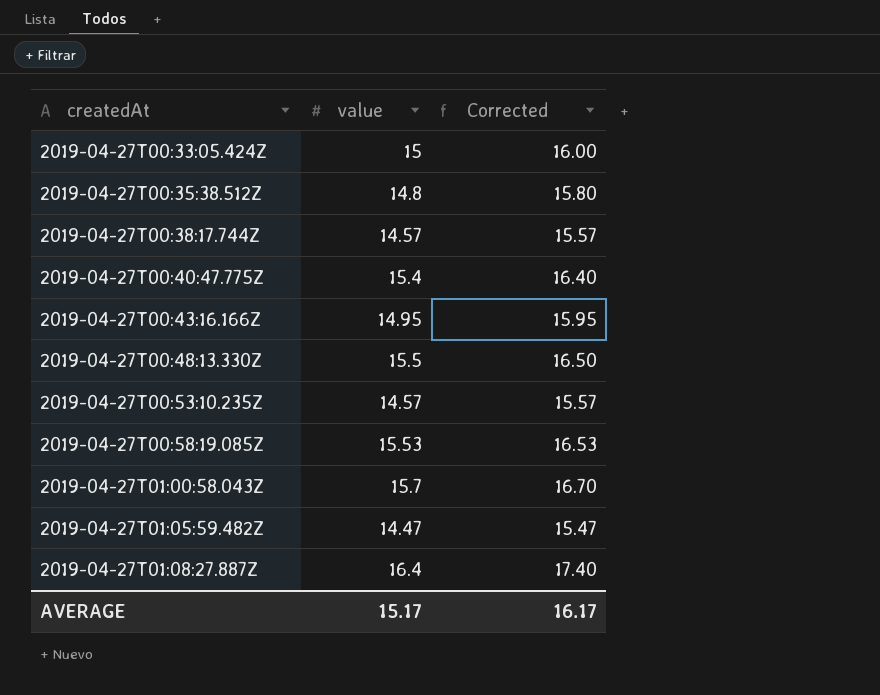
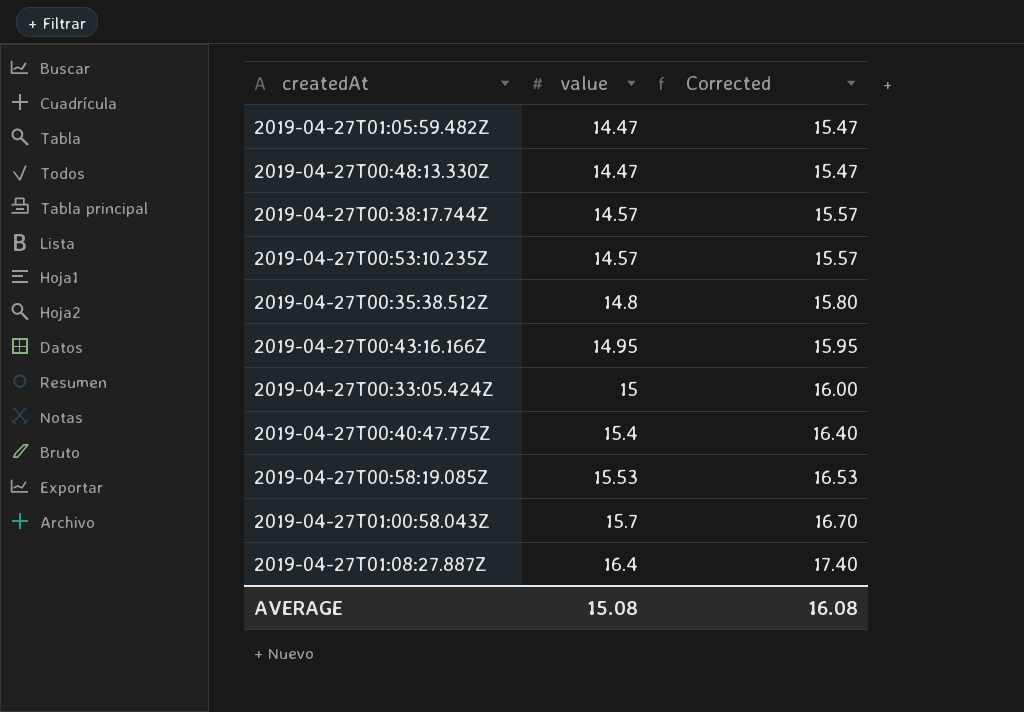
row order: createdAt ascending -> value ascending
2019-04-27T00:48:13.330Z | value: 15.5 -> 14.47
2019-04-27T00:48:13.330Z | Corrected: 16.50 -> 15.47
AVERAGE | value: 15.17 -> 15.08
AVERAGE | Corrected: 16.17 -> 16.08

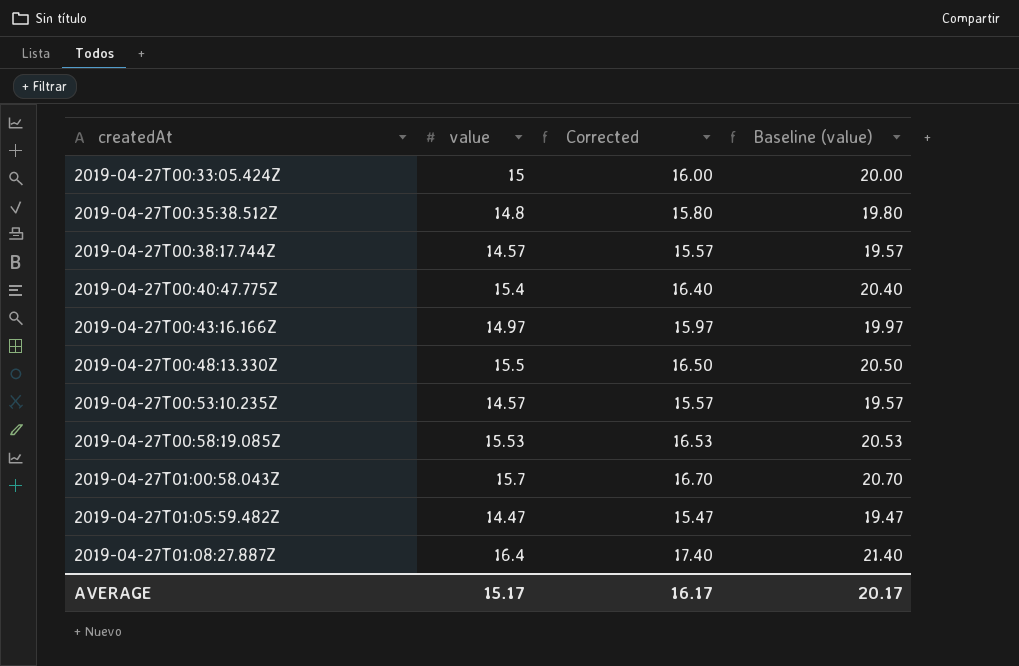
row order: value ascending -> createdAt ascending
column Baseline (value) | formula: none -> [value] + 5
2019-04-27T00:43:16.166Z | value: 14.95 -> 14.97
2019-04-27T00:43:16.166Z | Corrected: 15.95 -> 15.97
2019-04-27T00:48:13.330Z | value: 14.47 -> 15.5
2019-04-27T00:48:13.330Z | Corrected: 15.47 -> 16.50
AVERAGE | value: 15.08 -> 15.17
AVERAGE | Corrected: 16.08 -> 16.17

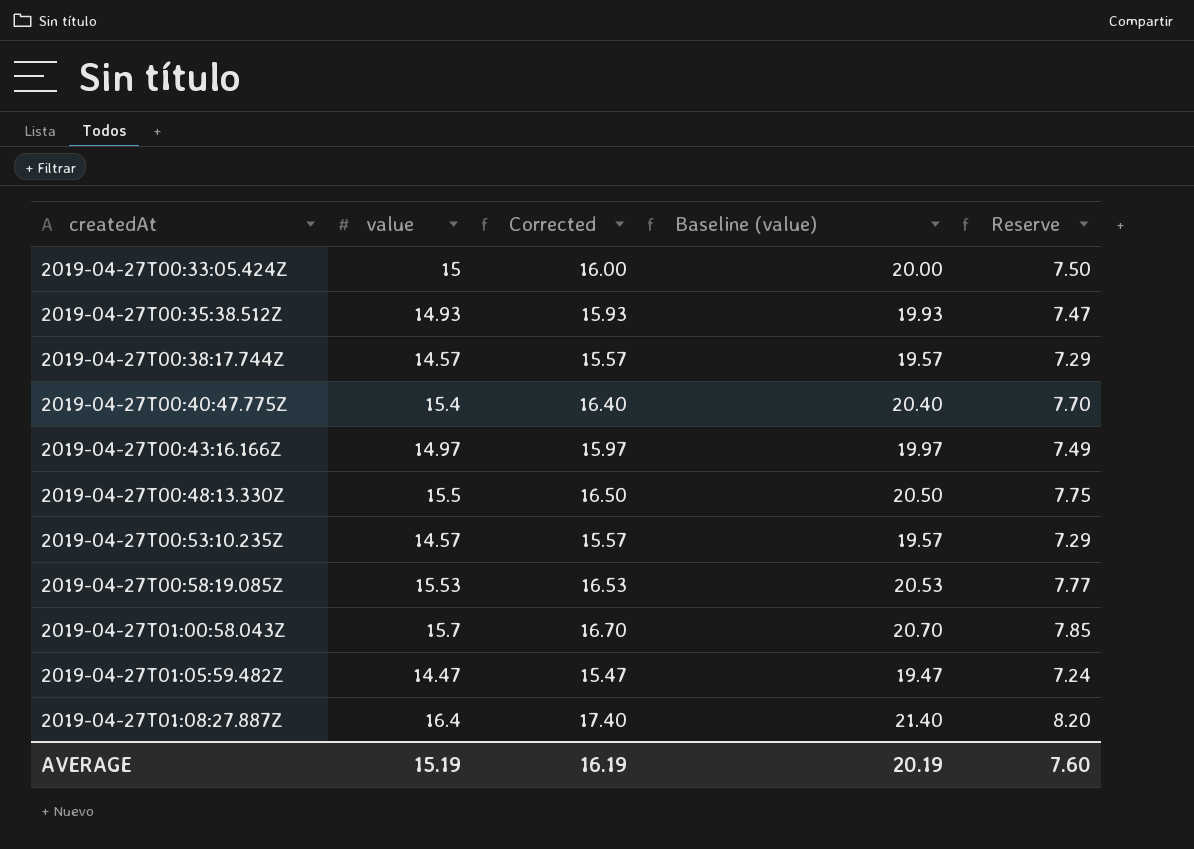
column Reserve | formula: none -> [value] * 0.5
2019-04-27T00:35:38.512Z | value: 14.8 -> 14.93
2019-04-27T00:35:38.512Z | Corrected: 15.80 -> 15.93
2019-04-27T00:35:38.512Z | Baseline (value): 19.80 -> 19.93
AVERAGE | value: 15.17 -> 15.19
AVERAGE | Corrected: 16.17 -> 16.19
AVERAGE | Baseline (value): 20.17 -> 20.19

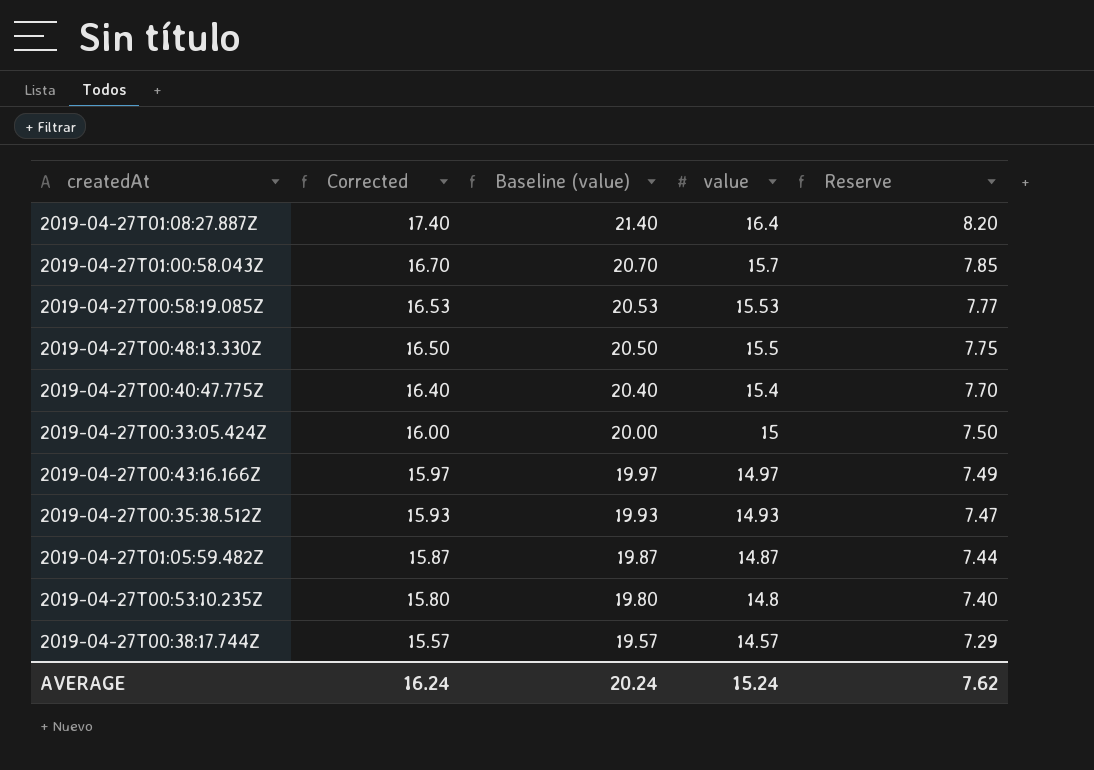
row order: createdAt ascending -> Corrected descending
column value | position: 2 -> 4
2019-04-27T01:05:59.482Z | Corrected: 15.47 -> 15.87
2019-04-27T01:05:59.482Z | Baseline (value): 19.47 -> 19.87
2019-04-27T01:05:59.482Z | value: 14.47 -> 14.87
2019-04-27T01:05:59.482Z | Reserve: 7.24 -> 7.44
2019-04-27T00:53:10.235Z | Corrected: 15.57 -> 15.80
2019-04-27T00:53:10.235Z | Baseline (value): 19.57 -> 19.80
2019-04-27T00:53:10.235Z | value: 14.57 -> 14.8
2019-04-27T00:53:10.235Z | Reserve: 7.29 -> 7.40
AVERAGE | Corrected: 16.19 -> 16.24
AVERAGE | Baseline (value): 20.19 -> 20.24
AVERAGE | value: 15.19 -> 15.24
AVERAGE | Reserve: 7.60 -> 7.62

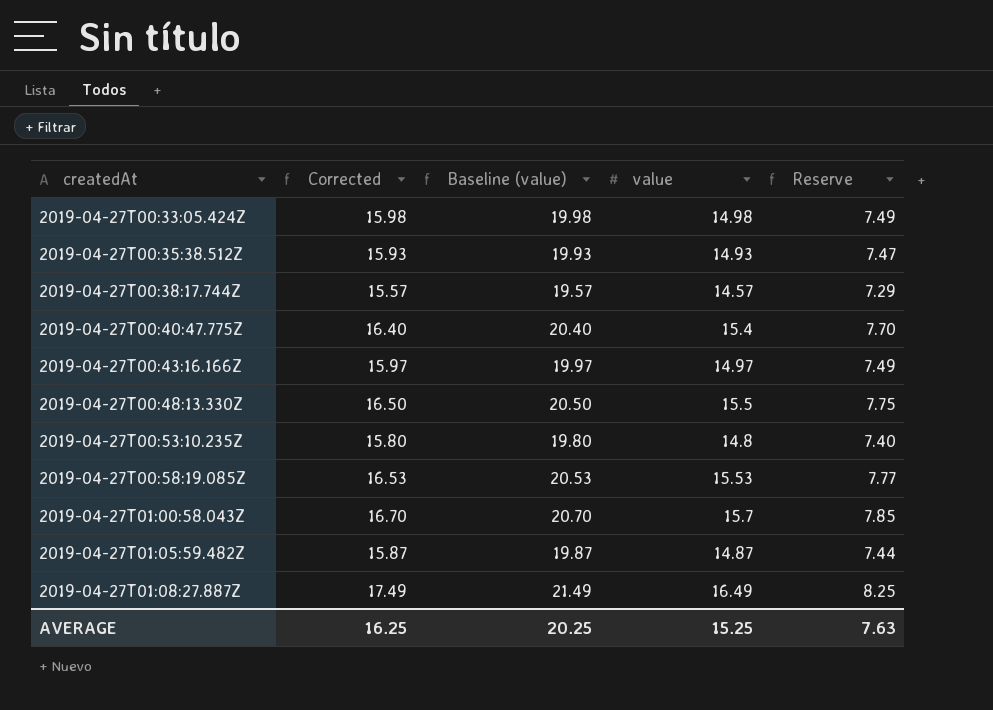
row order: Corrected descending -> createdAt ascending
2019-04-27T00:33:05.424Z | Corrected: 16.00 -> 15.98
2019-04-27T00:33:05.424Z | Baseline (value): 20.00 -> 19.98
2019-04-27T00:33:05.424Z | value: 15 -> 14.98
2019-04-27T00:33:05.424Z | Reserve: 7.50 -> 7.49
2019-04-27T01:08:27.887Z | Corrected: 17.40 -> 17.49
2019-04-27T01:08:27.887Z | Baseline (value): 21.40 -> 21.49
2019-04-27T01:08:27.887Z | value: 16.4 -> 16.49
2019-04-27T01:08:27.887Z | Reserve: 8.20 -> 8.25
AVERAGE | Corrected: 16.24 -> 16.25
AVERAGE | Baseline (value): 20.24 -> 20.25
AVERAGE | value: 15.24 -> 15.25
AVERAGE | Reserve: 7.62 -> 7.63

